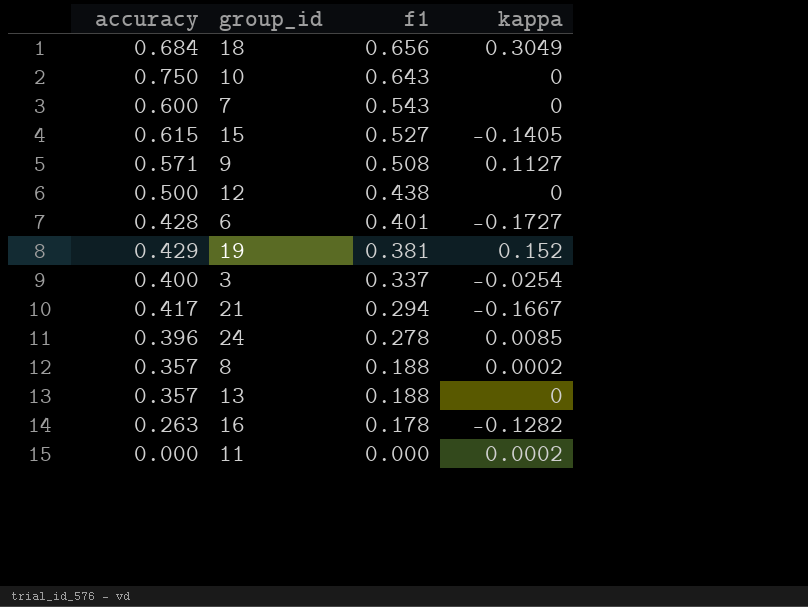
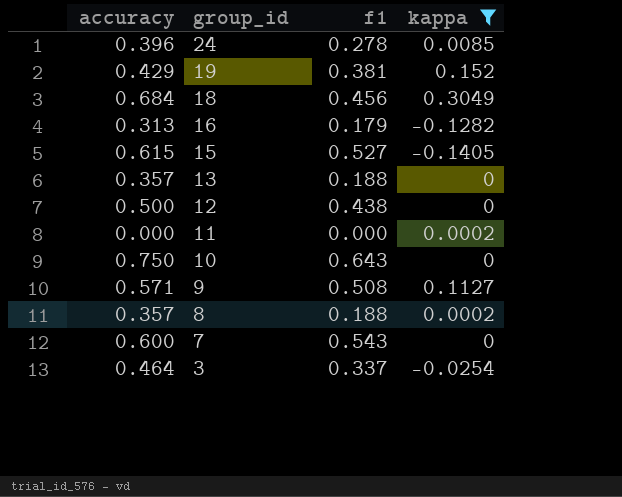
filter: none -> kappa >= -0.1405
row order: f1 descending -> group_id descending
18 | f1: 0.656 -> 0.456
16 | accuracy: 0.263 -> 0.313
16 | f1: 0.178 -> 0.179
3 | accuracy: 0.400 -> 0.464

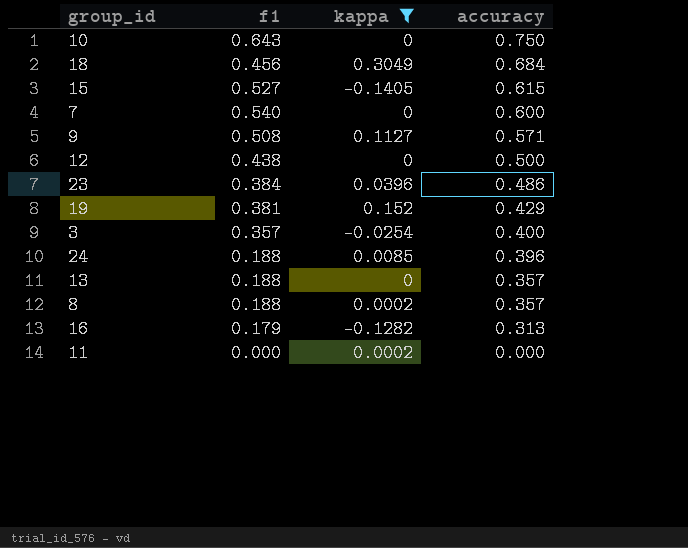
row order: group_id descending -> accuracy descending
column accuracy | position: 1 -> 4
7 | f1: 0.543 -> 0.540
row 23: none -> 0.384 | 0.0396 | 0.486
3 | f1: 0.337 -> 0.357
3 | accuracy: 0.464 -> 0.400
24 | f1: 0.278 -> 0.188

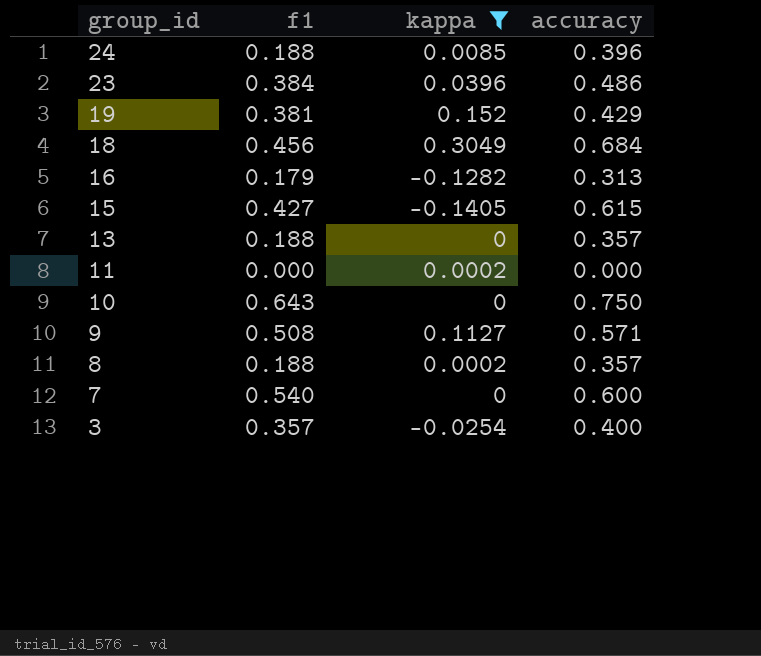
row order: accuracy descending -> group_id descending
row 12: 0.438 | 0 | 0.500 -> none
15 | f1: 0.527 -> 0.427

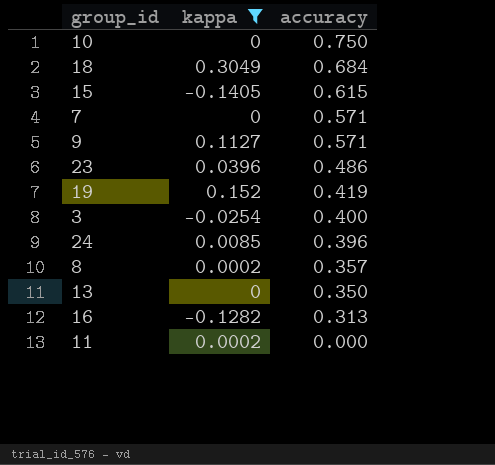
row order: group_id descending -> accuracy descending
column f1 | position: 2 -> none
7 | accuracy: 0.600 -> 0.571
19 | accuracy: 0.429 -> 0.419
13 | accuracy: 0.357 -> 0.350

